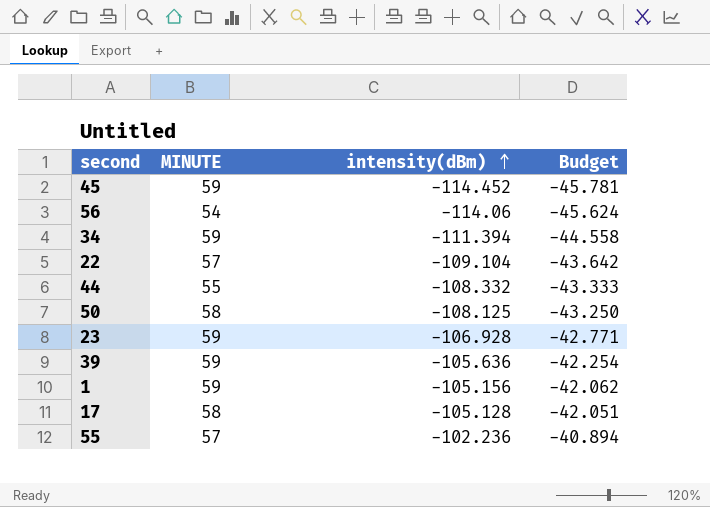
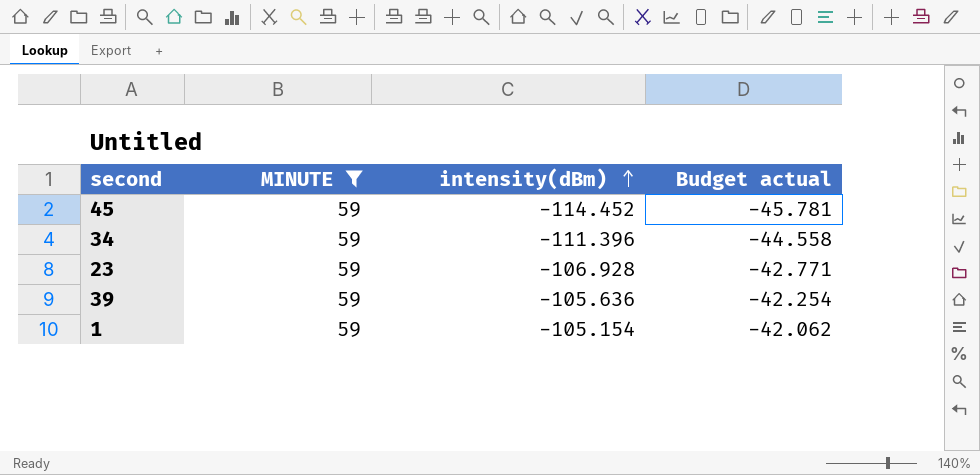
filter: none -> MINUTE = 59
column name: Budget -> Budget actual
34 | intensity(dBm): -111.394 -> -111.396
1 | intensity(dBm): -105.156 -> -105.154

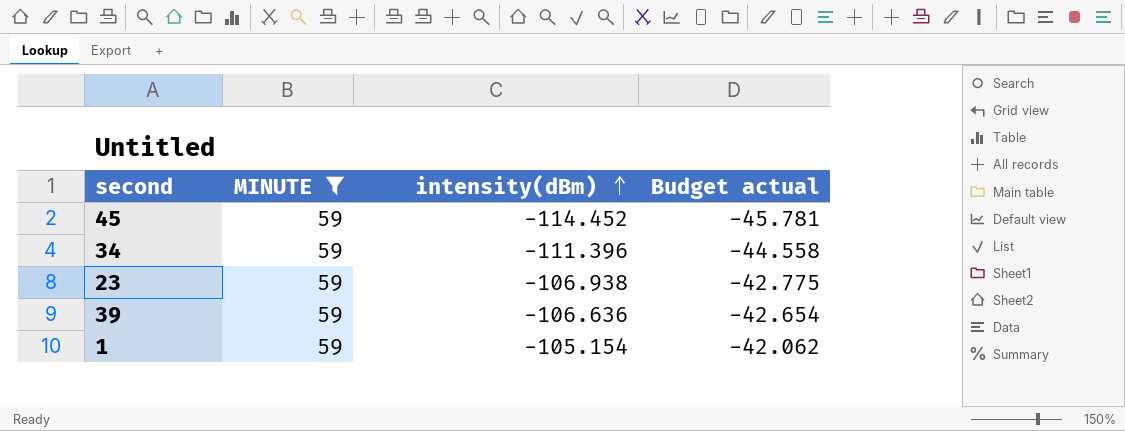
23 | intensity(dBm): -106.928 -> -106.938
23 | Budget actual: -42.771 -> -42.775
39 | intensity(dBm): -105.636 -> -106.636
39 | Budget actual: -42.254 -> -42.654

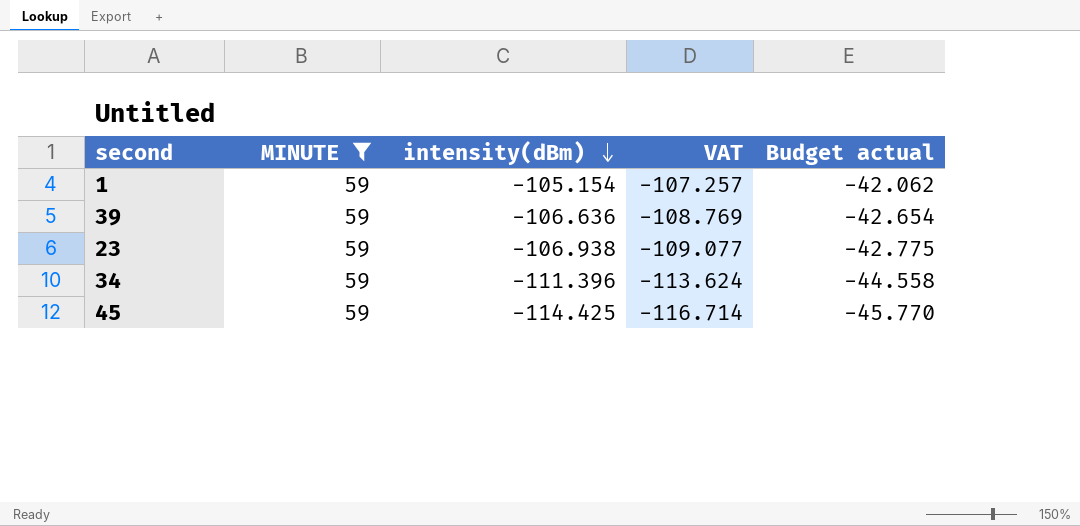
row order: intensity(dBm) ascending -> intensity(dBm) descending
column VAT | formula: none -> [intensity(dBm)] * 1.02
45 | intensity(dBm): -114.452 -> -114.425
45 | Budget actual: -45.781 -> -45.770

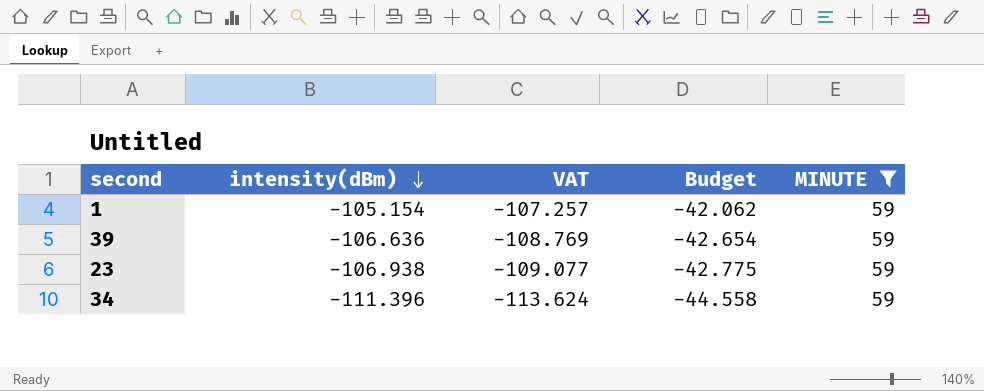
column name: Budget actual -> Budget
column MINUTE | position: 2 -> 5
row 45: 59 | -114.425 | -116.714 | -45.770 -> none

